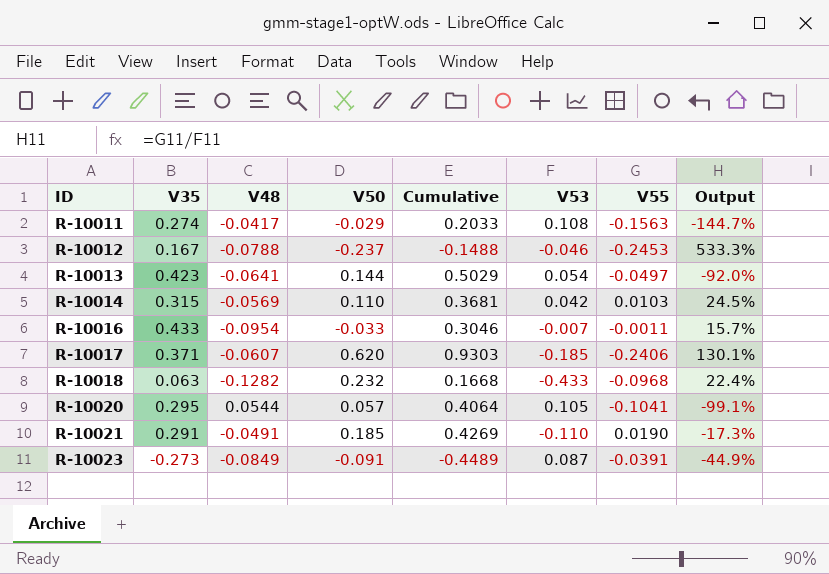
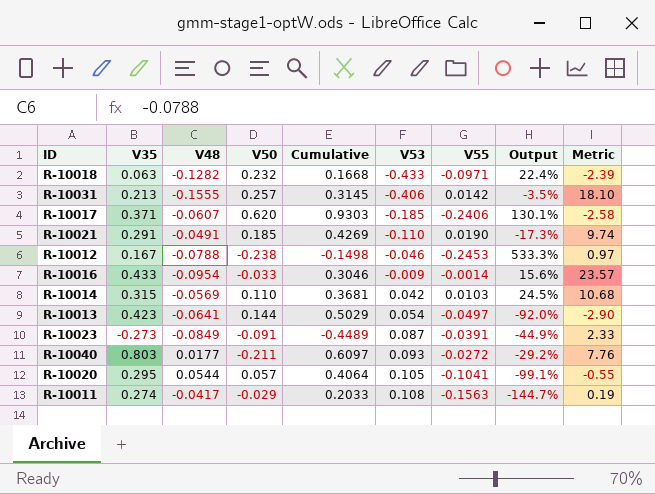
row order: ID ascending -> V53 ascending
column Metric | formula: none -> [V50] / [V55]
R-10018 | V55: -0.0968 -> -0.0971
row R-10031: none -> 0.213 | -0.1555 | 0.257 | 0.3145 | -0.406 | 0.0142 | -3.5% | 18.10
R-10012 | V50: -0.237 -> -0.238
R-10012 | Cumulative: -0.1488 -> -0.1498
R-10016 | V53: -0.007 -> -0.009
R-10016 | V55: -0.0011 -> -0.0014
R-10016 | Output: 15.7% -> 15.6%
row R-10040: none -> 0.803 | 0.0177 | -0.211 | 0.6097 | 0.093 | -0.0272 | -29.2% | 7.76

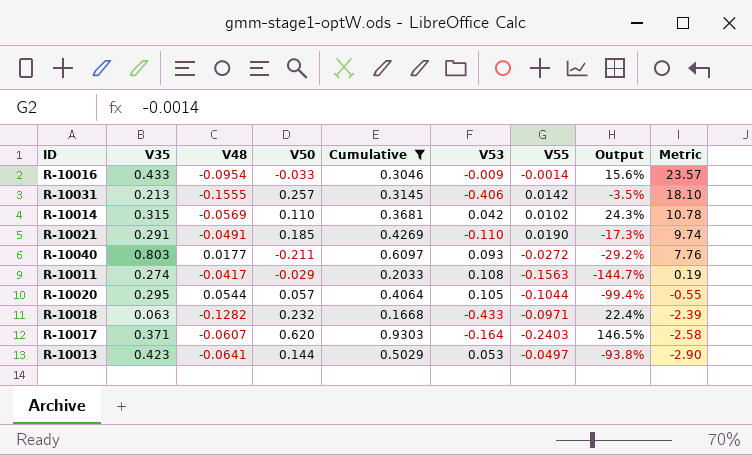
filter: none -> Cumulative >= 0.1668
row order: V53 ascending -> Metric descending
R-10014 | V55: 0.0103 -> 0.0102
R-10014 | Output: 24.5% -> 24.3%
R-10014 | Metric: 10.68 -> 10.78
R-10020 | V55: -0.1041 -> -0.1044
R-10020 | Output: -99.1% -> -99.4%
R-10017 | V53: -0.185 -> -0.164
R-10017 | V55: -0.2406 -> -0.2403
R-10017 | Output: 130.1% -> 146.5%
R-10013 | V53: 0.054 -> 0.053
R-10013 | Output: -92.0% -> -93.8%

